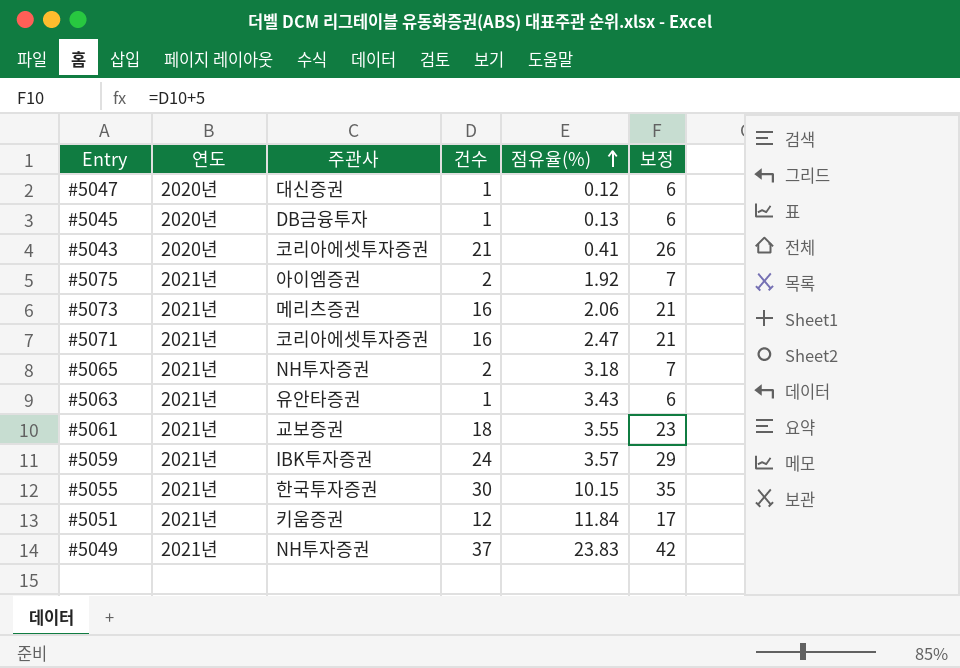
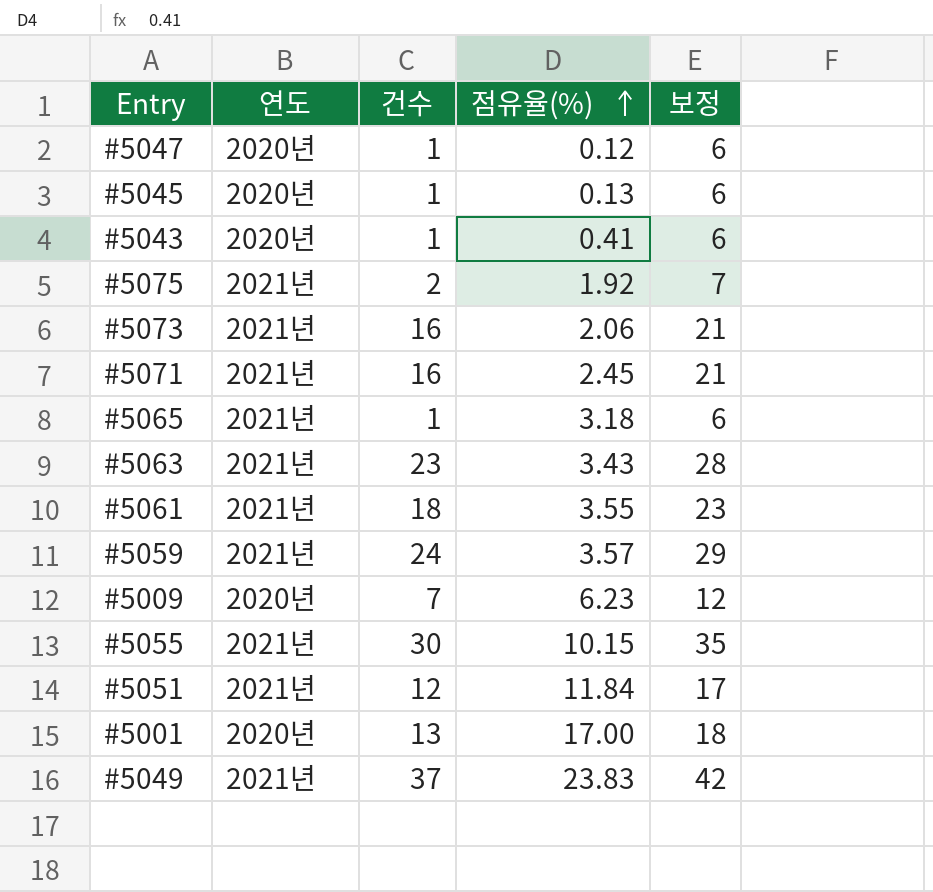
column 주관사 | position: 3 -> none
#5043 | 건수: 21 -> 1
#5043 | 보정: 26 -> 6
#5071 | 점유율(%): 2.47 -> 2.45
#5065 | 건수: 2 -> 1
#5065 | 보정: 7 -> 6
#5063 | 건수: 1 -> 23
#5063 | 보정: 6 -> 28
row #5009: none -> 2020년 | 7 | 6.23 | 12
row #5001: none -> 2020년 | 13 | 17.00 | 18

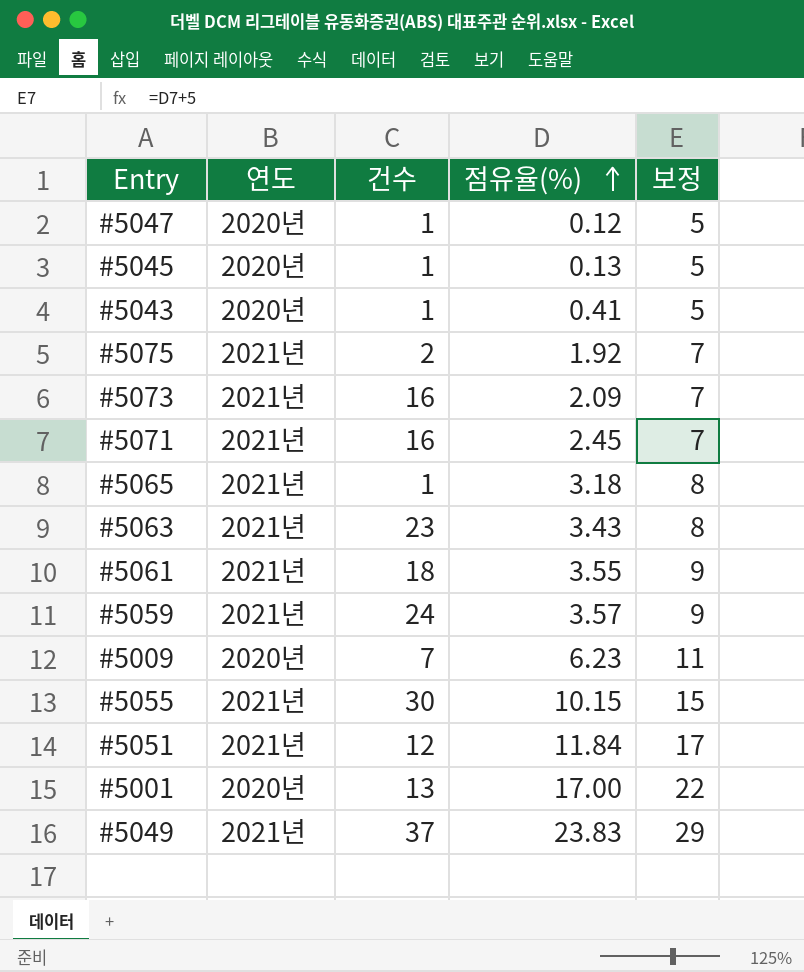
column 보정 | formula: [건수] + 5 -> [점유율(%)] + 5
#5073 | 점유율(%): 2.06 -> 2.09

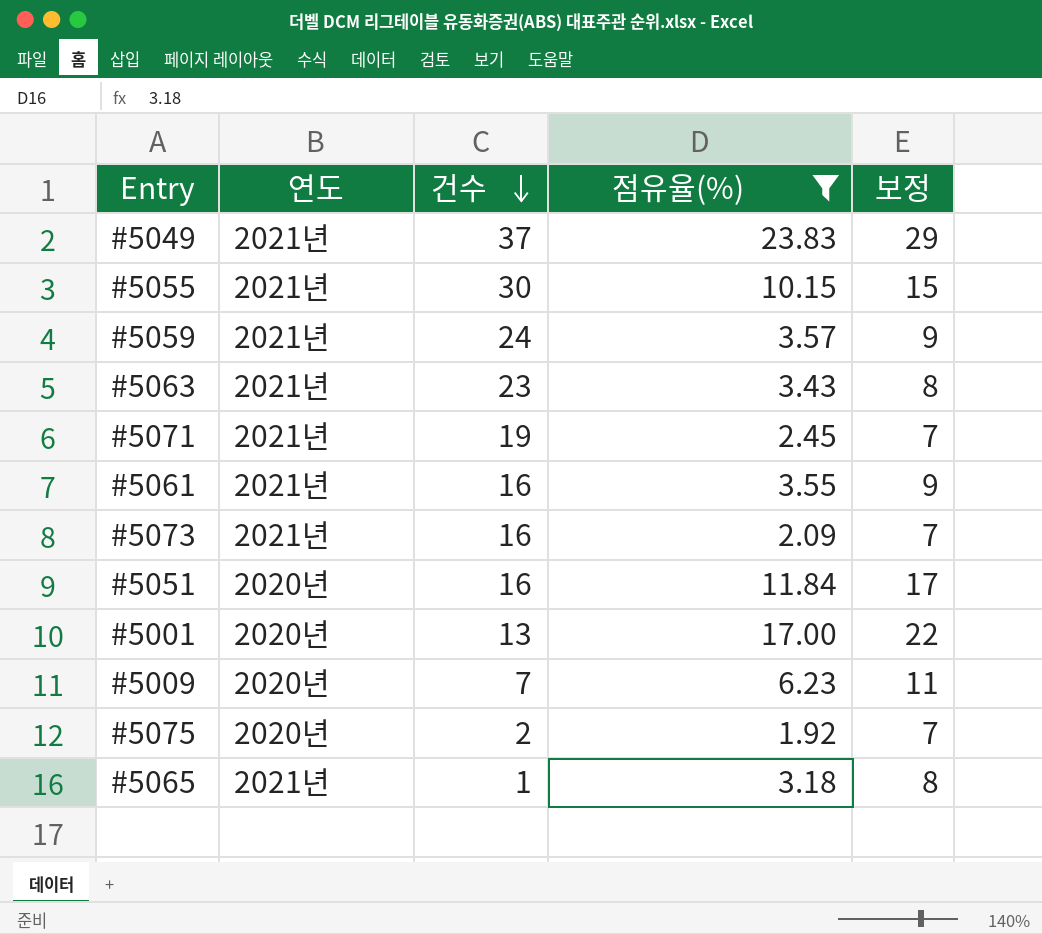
filter: none -> 점유율(%) >= 1.92
row order: 점유율(%) ascending -> 건수 descending
#5071 | 건수: 16 -> 19
#5061 | 건수: 18 -> 16
#5051 | 연도: 2021년 -> 2020년
#5051 | 건수: 12 -> 16
#5075 | 연도: 2021년 -> 2020년

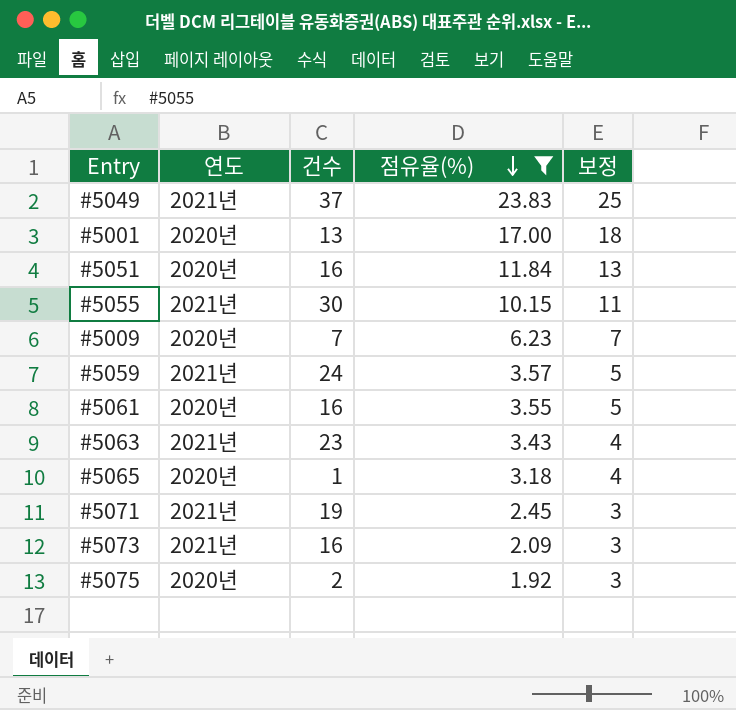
row order: 건수 descending -> 점유율(%) descending
column 보정 | formula: [점유율(%)] + 5 -> [점유율(%)] + 1
#5061 | 연도: 2021년 -> 2020년
#5065 | 연도: 2021년 -> 2020년

